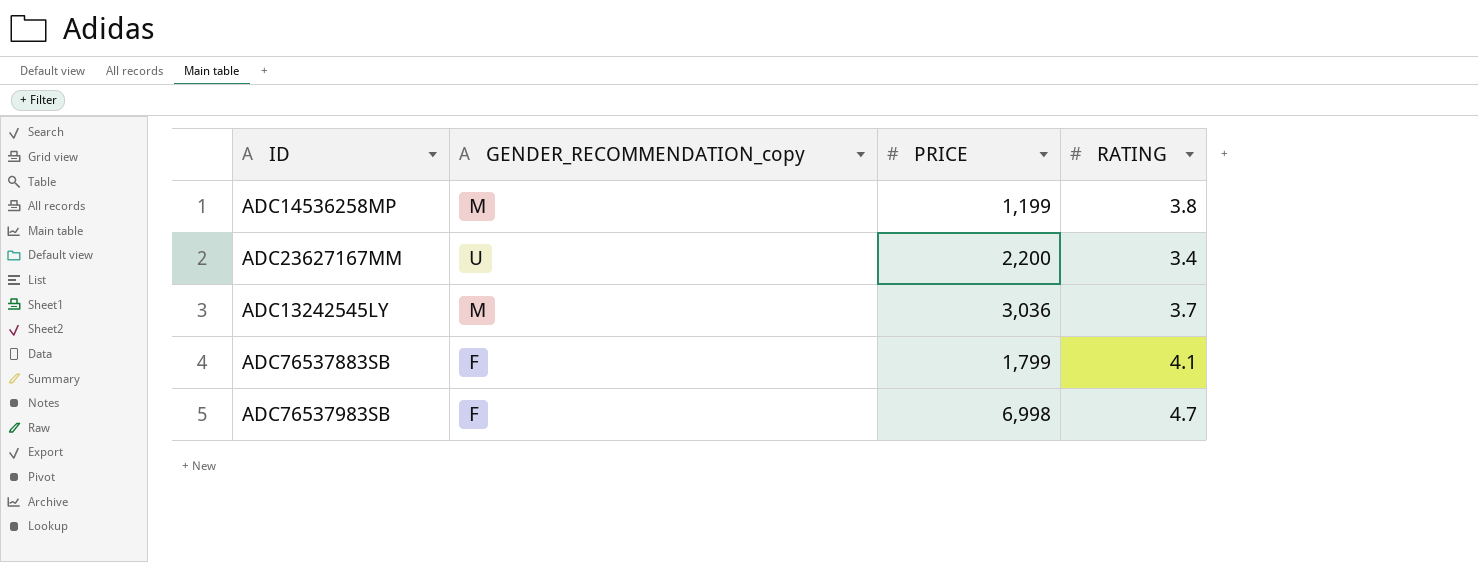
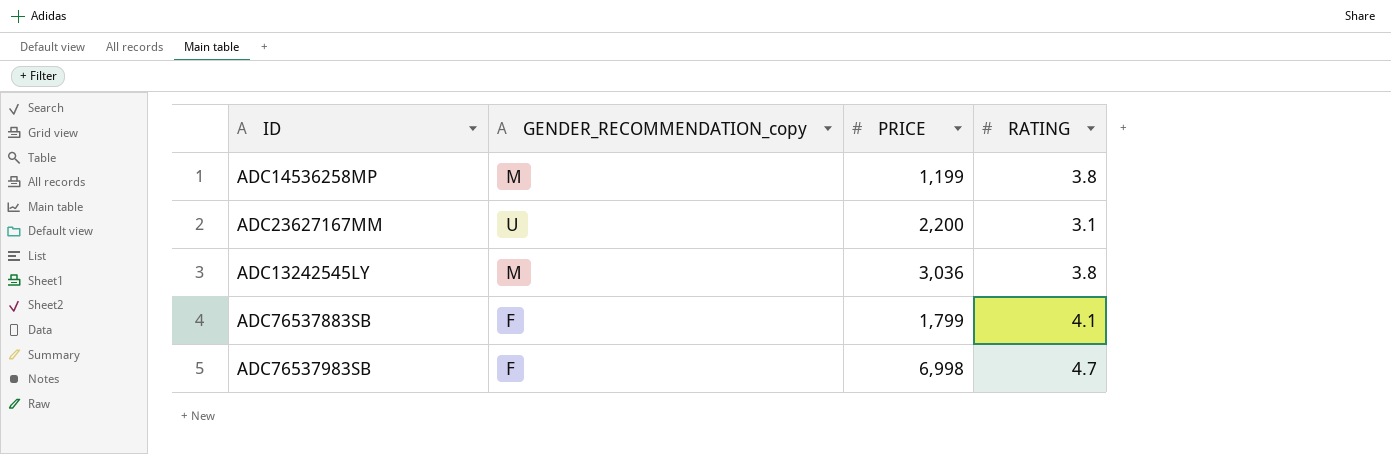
ADC23627167MM | RATING: 3.4 -> 3.1
ADC13242545LY | RATING: 3.7 -> 3.8

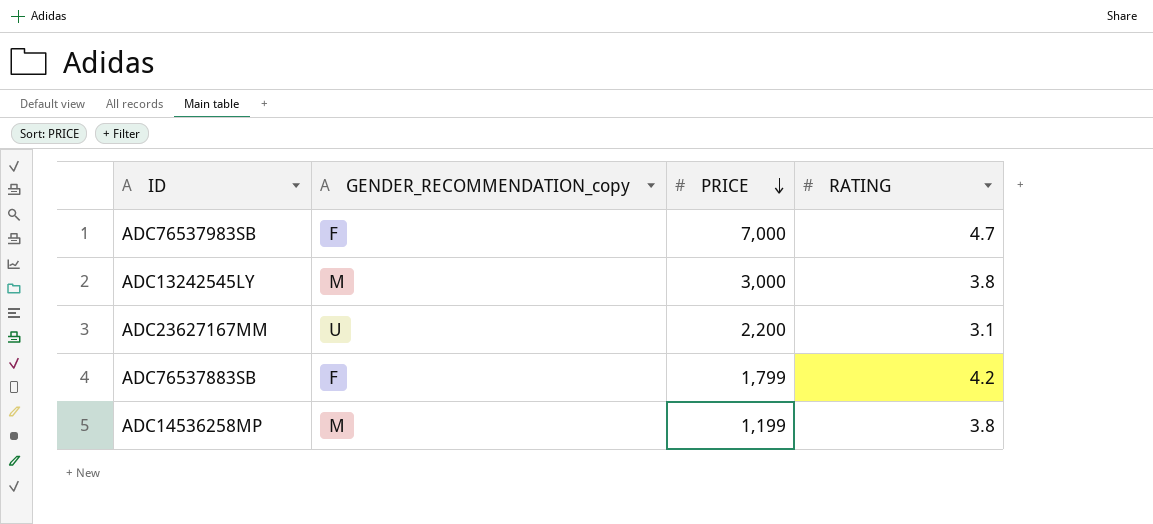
row order: none -> PRICE descending
ADC76537983SB | PRICE: 6,998 -> 7,000
ADC13242545LY | PRICE: 3,036 -> 3,000
ADC76537883SB | RATING: 4.1 -> 4.2

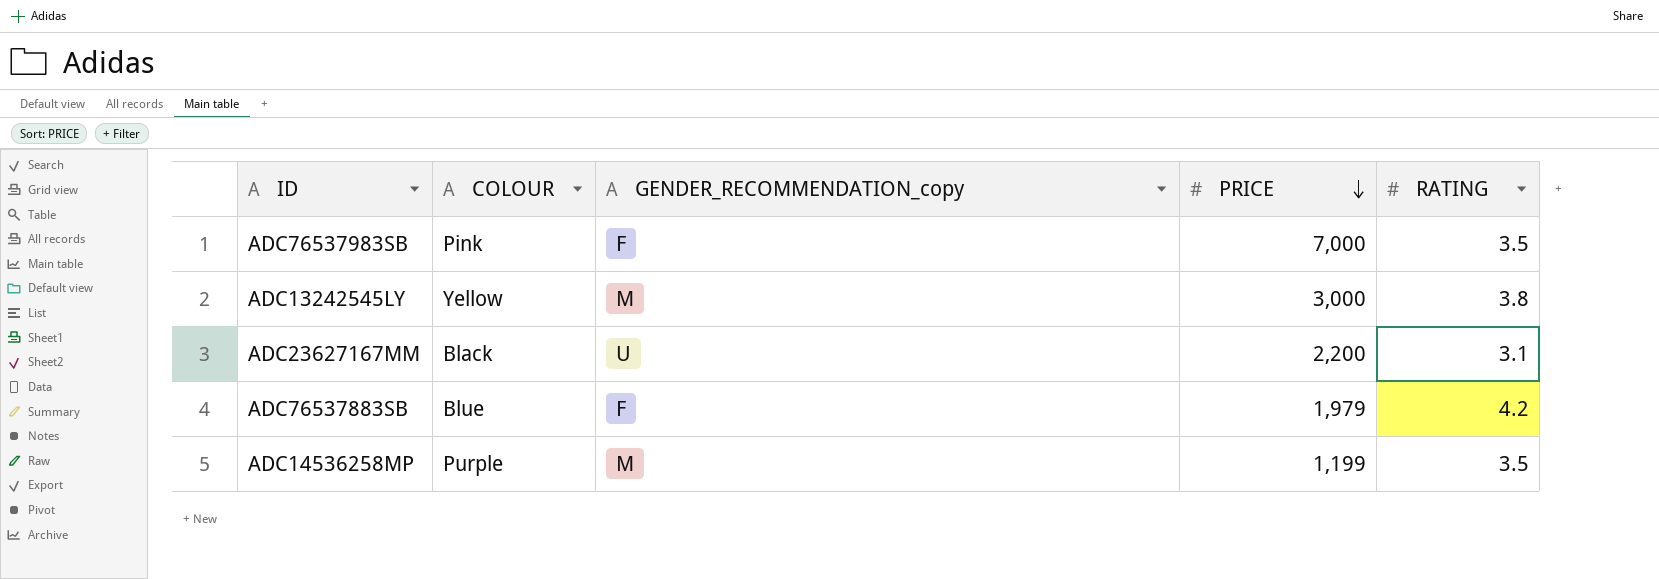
column COLOUR | position: none -> 2
ADC76537983SB | RATING: 4.7 -> 3.5
ADC76537883SB | PRICE: 1,799 -> 1,979
ADC14536258MP | RATING: 3.8 -> 3.5

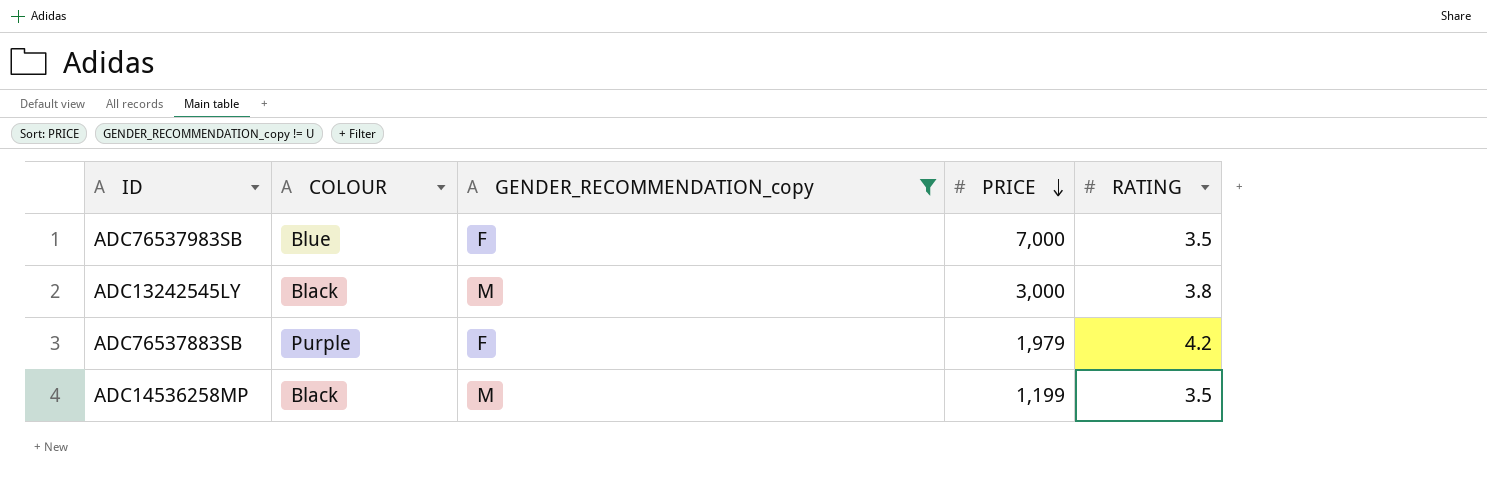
filter: none -> GENDER_RECOMMENDATION_copy != U
ADC76537983SB | COLOUR: Pink -> Blue
ADC13242545LY | COLOUR: Yellow -> Black
ADC76537883SB | COLOUR: Blue -> Purple
ADC14536258MP | COLOUR: Purple -> Black

